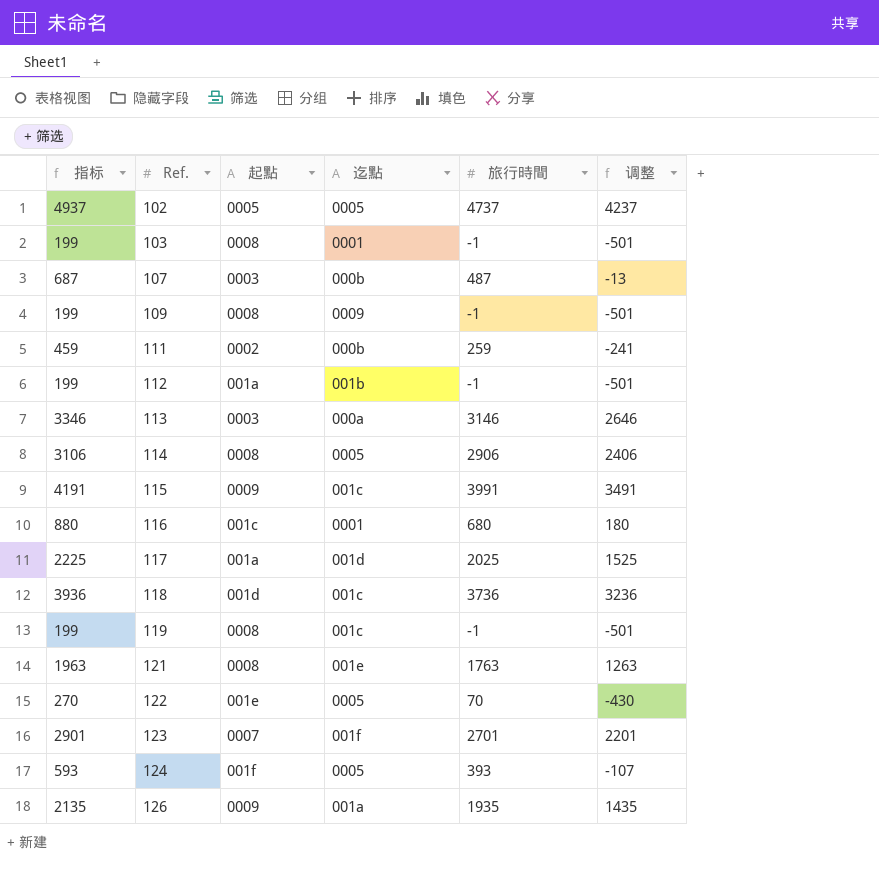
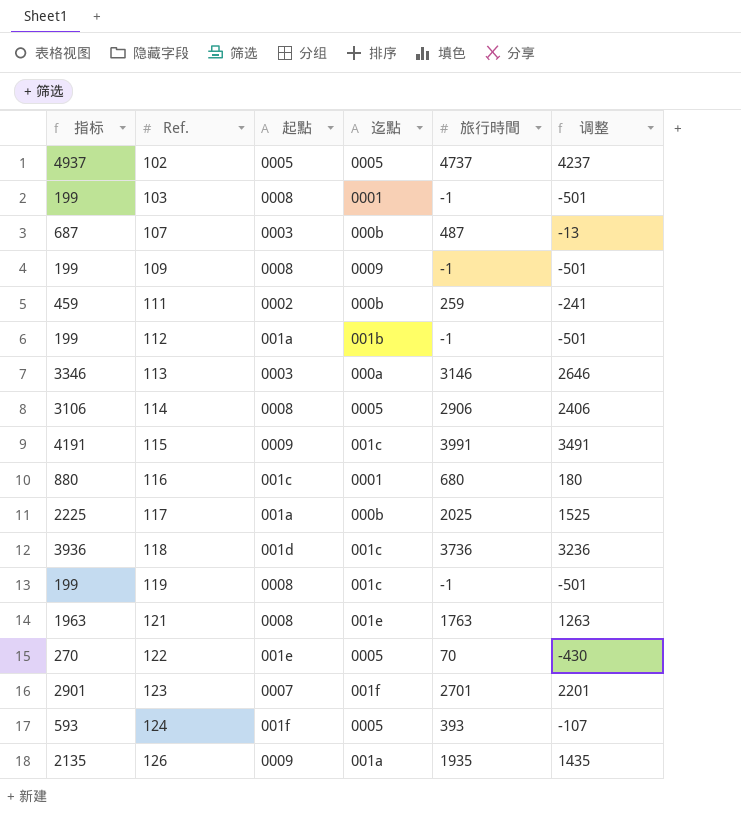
117 | 迄點: 001d -> 000b

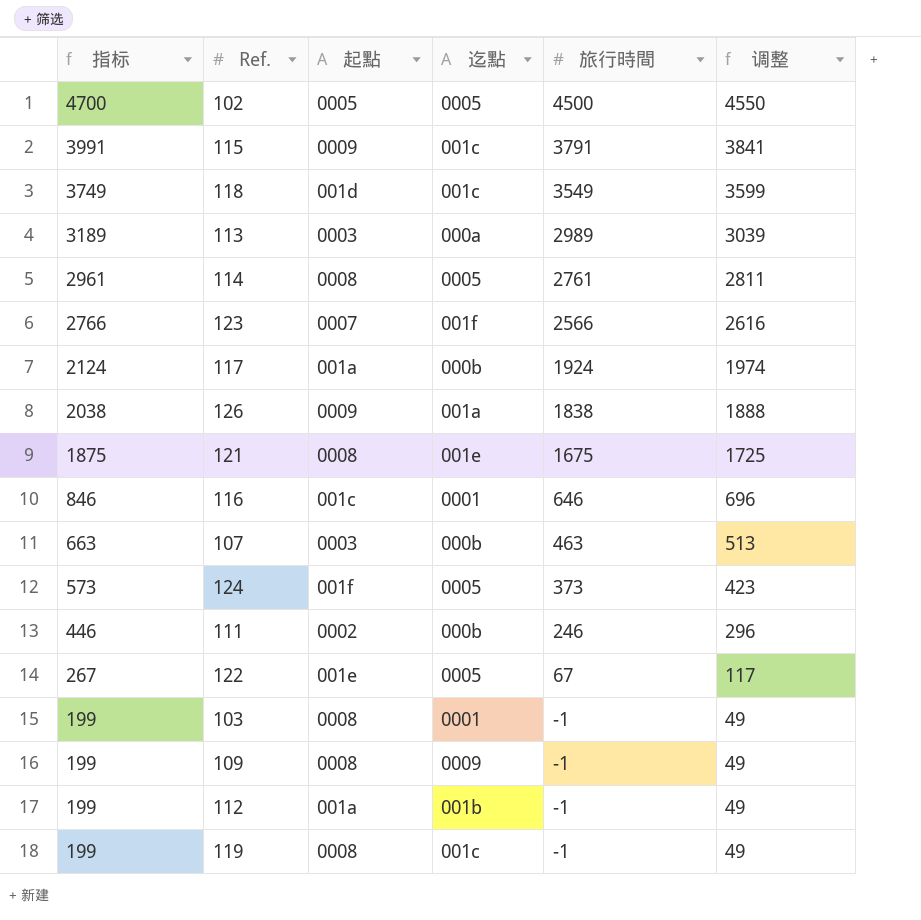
row order: Ref. ascending -> 指标 descending
column 调整 | formula: [旅行時間] - 500 -> [旅行時間] + 50
102 | 指标: 4937 -> 4700
102 | 旅行時間: 4737 -> 4500
115 | 指标: 4191 -> 3991
115 | 旅行時間: 3991 -> 3791
118 | 指标: 3936 -> 3749
118 | 旅行時間: 3736 -> 3549
113 | 指标: 3346 -> 3189
113 | 旅行時間: 3146 -> 2989
114 | 指标: 3106 -> 2961
114 | 旅行時間: 2906 -> 2761
123 | 指标: 2901 -> 2766
123 | 旅行時間: 2701 -> 2566
117 | 指标: 2225 -> 2124
117 | 旅行時間: 2025 -> 1924
126 | 指标: 2135 -> 2038
126 | 旅行時間: 1935 -> 1838
121 | 指标: 1963 -> 1875
121 | 旅行時間: 1763 -> 1675
116 | 指标: 880 -> 846
116 | 旅行時間: 680 -> 646
107 | 指标: 687 -> 663
107 | 旅行時間: 487 -> 463
124 | 指标: 593 -> 573
124 | 旅行時間: 393 -> 373
111 | 指标: 459 -> 446
111 | 旅行時間: 259 -> 246
122 | 指标: 270 -> 267
122 | 旅行時間: 70 -> 67

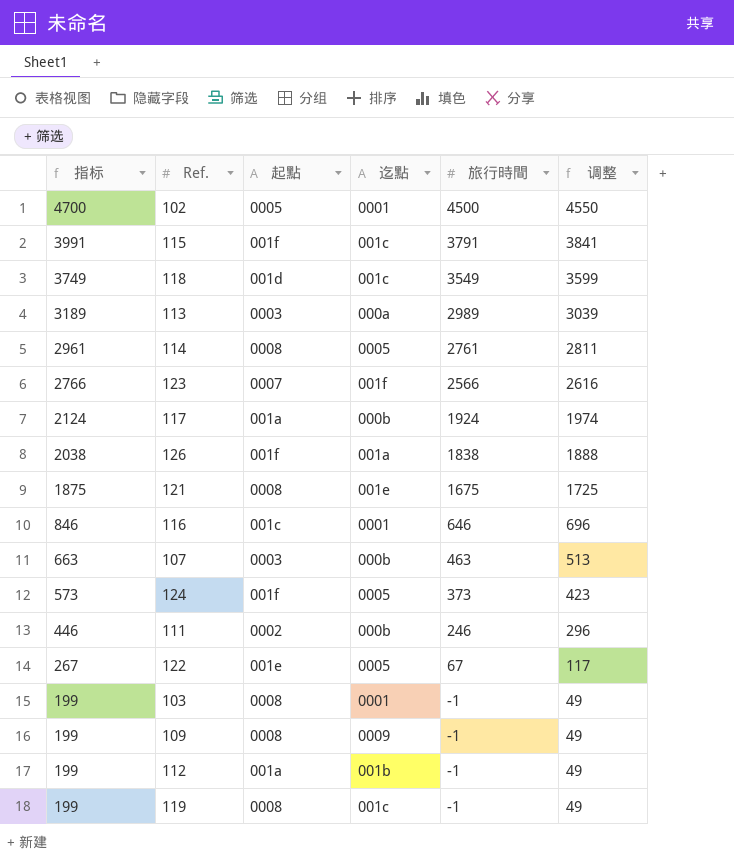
102 | 迄點: 0005 -> 0001
115 | 起點: 0009 -> 001f
126 | 起點: 0009 -> 001f

